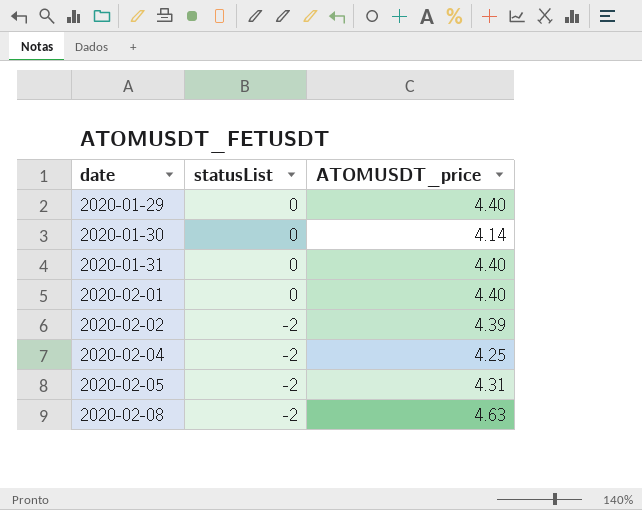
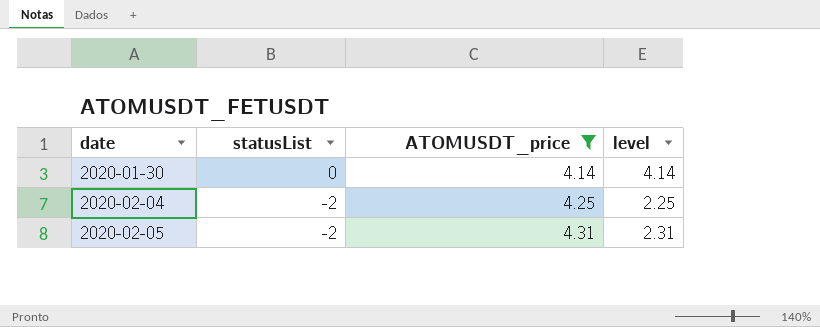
filter: none -> ATOMUSDT_price <= 4.31
column level | formula: none -> [statusList] + [ATOMUSDT_price]

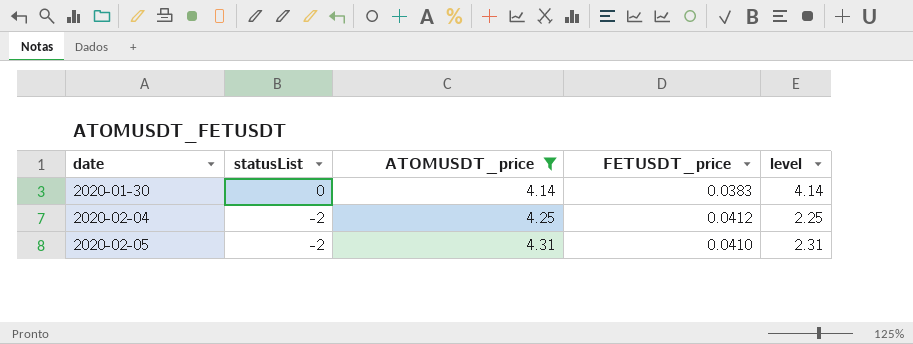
column FETUSDT_price | position: none -> 4

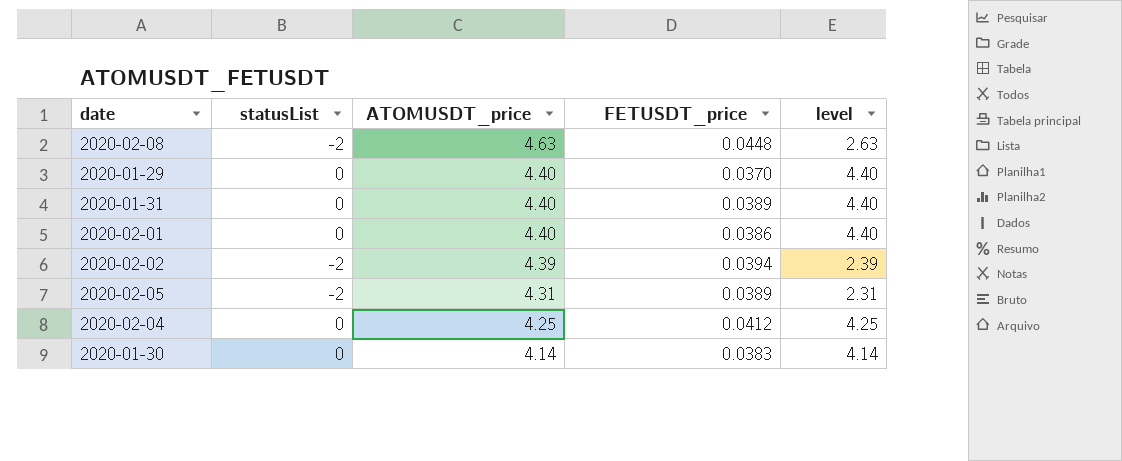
filter: ATOMUSDT_price <= 4.31 -> none
row order: date ascending -> ATOMUSDT_price descending
2020-02-05 | FETUSDT_price: 0.0410 -> 0.0389
2020-02-04 | statusList: -2 -> 0
2020-02-04 | level: 2.25 -> 4.25

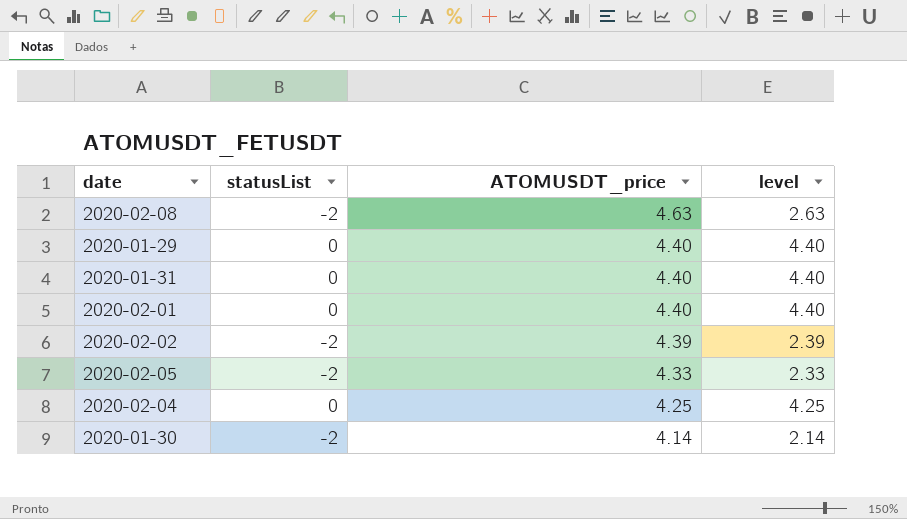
column FETUSDT_price | position: 4 -> none
2020-02-05 | ATOMUSDT_price: 4.31 -> 4.33
2020-02-05 | level: 2.31 -> 2.33
2020-01-30 | statusList: 0 -> -2
2020-01-30 | level: 4.14 -> 2.14

